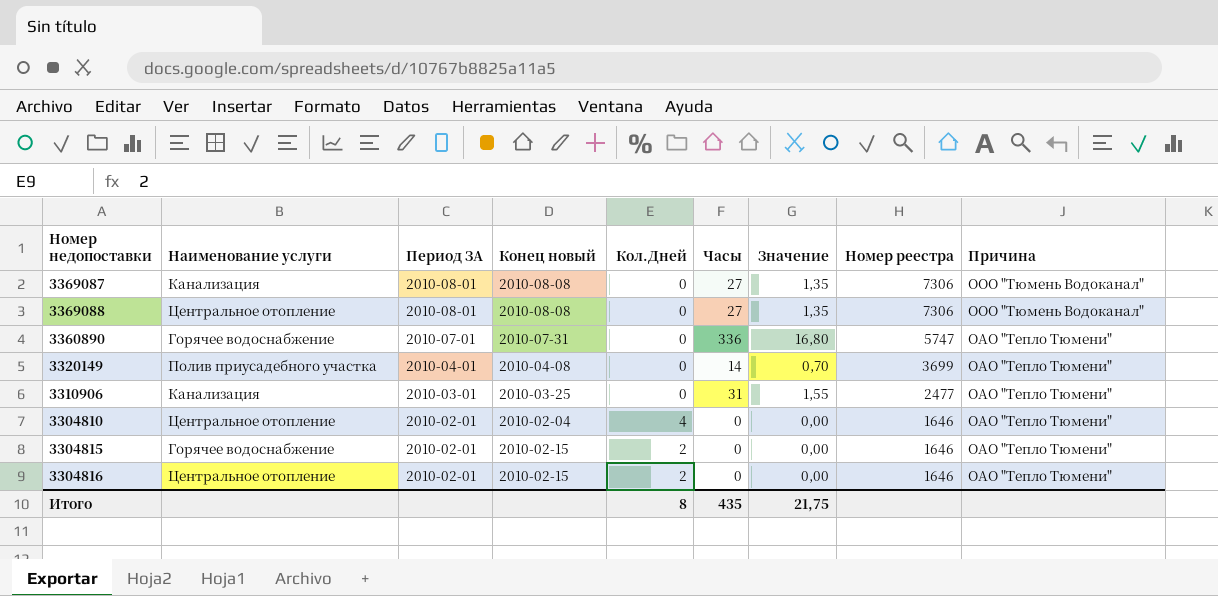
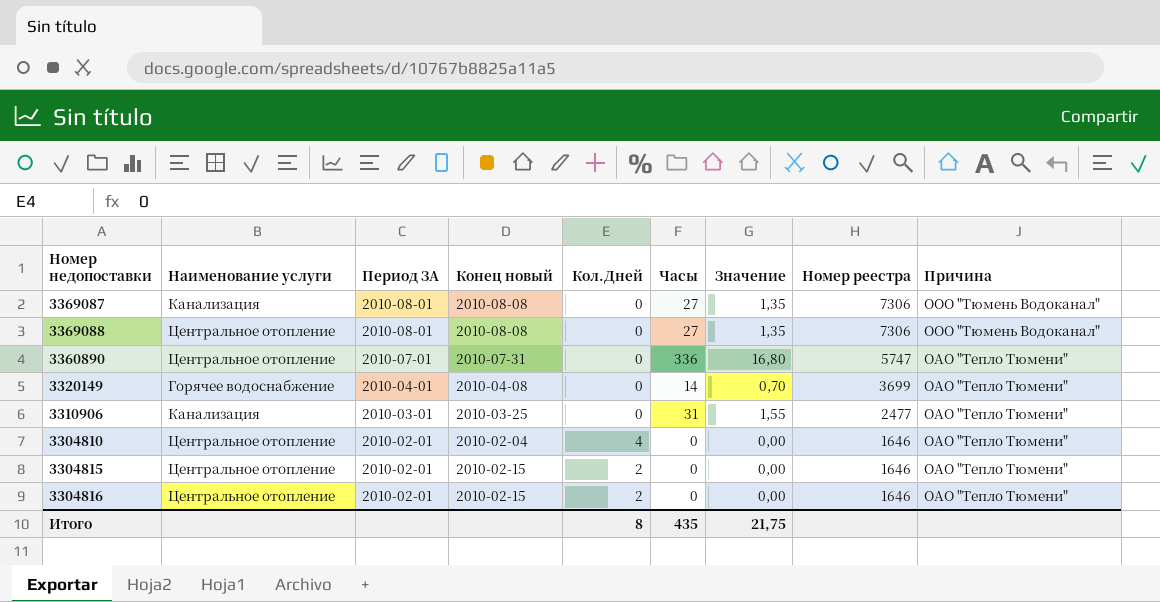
3360890 | Наименование услуги: Горячее водоснабжение -> Центральное отопление
3320149 | Наименование услуги: Полив приусадебного участка -> Горячее водоснабжение
3304815 | Наименование услуги: Горячее водоснабжение -> Центральное отопление

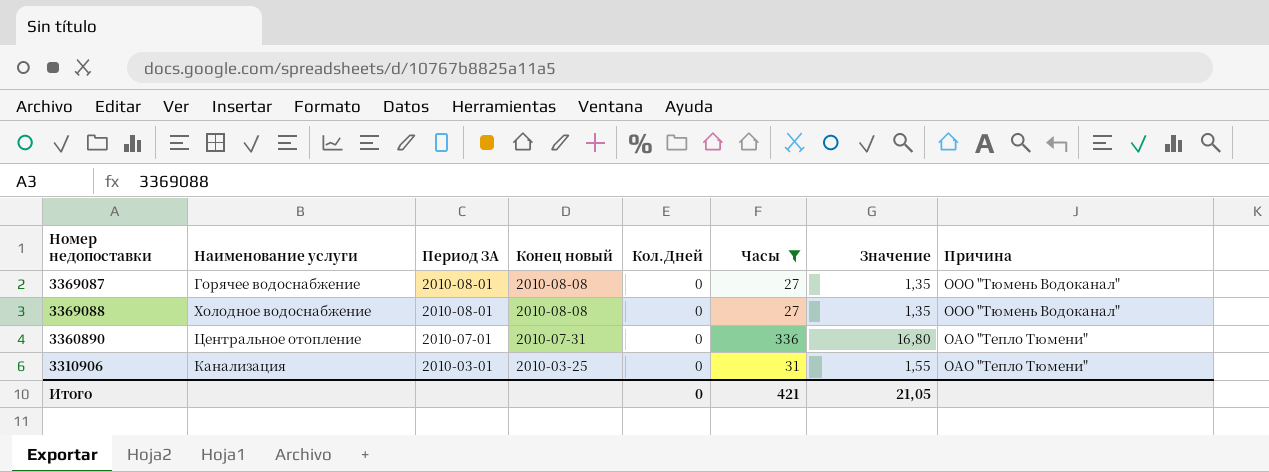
filter: none -> Часы >= 27
column Номер реестра | position: 8 -> none
3369087 | Наименование услуги: Канализация -> Горячее водоснабжение
3369088 | Наименование услуги: Центральное отопление -> Холодное водоснабжение
Итого | Кол.Дней: 8 -> 0
Итого | Часы: 435 -> 421
Итого | Значение: 21,75 -> 21,05

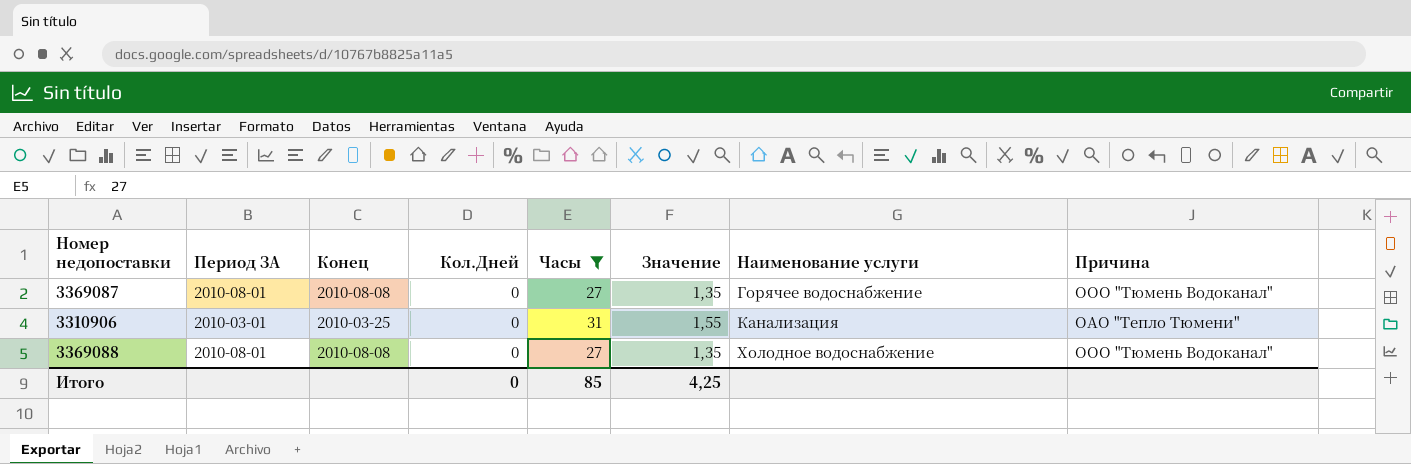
row order: Период ЗА descending -> Наименование услуги ascending
column name: Конец новый -> Конец
column Наименование услуги | position: 2 -> 7
row 3360890: Центральное отопление | 2010-07-01 | 2010-07-31 | 0 | 336 | 16,80 | ОАО "Тепло Тюмени" -> none
Итого | Часы: 421 -> 85
Итого | Значение: 21,05 -> 4,25

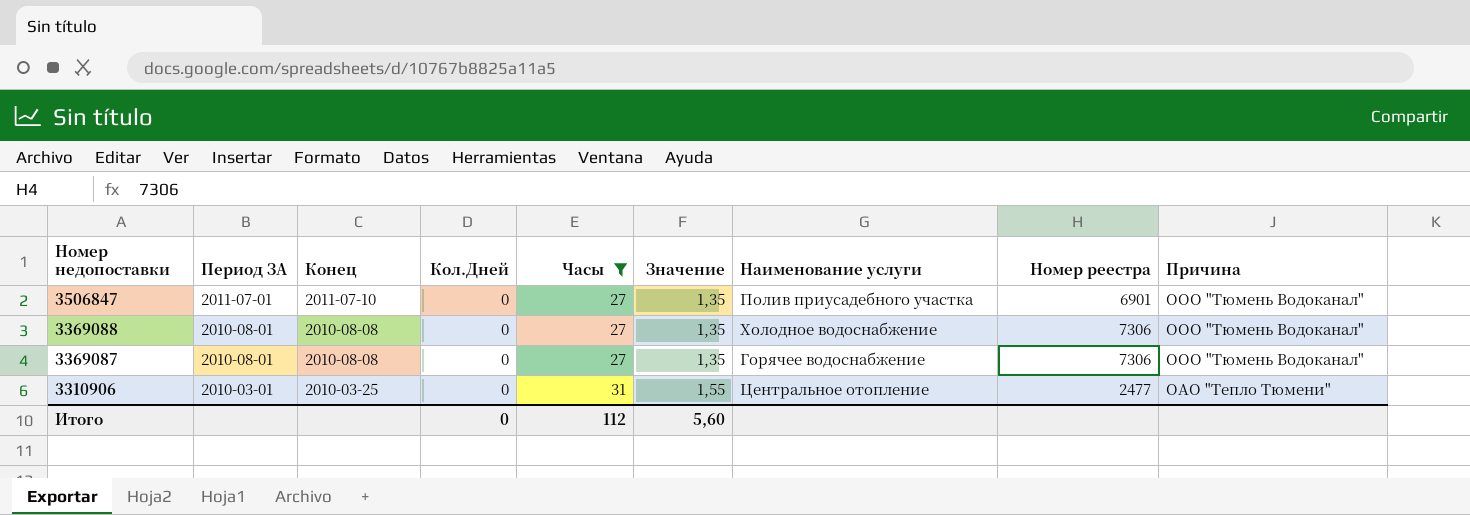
row order: Наименование услуги ascending -> Номер недопоставки descending
column Номер реестра | position: none -> 8
row 3506847: none -> 2011-07-01 | 2011-07-10 | 0 | 27 | 1,35 | Полив приусадебного участка | 6901 | ООО "Тюмень Водоканал"
3310906 | Наименование услуги: Канализация -> Центральное отопление
Итого | Часы: 85 -> 112
Итого | Значение: 4,25 -> 5,60

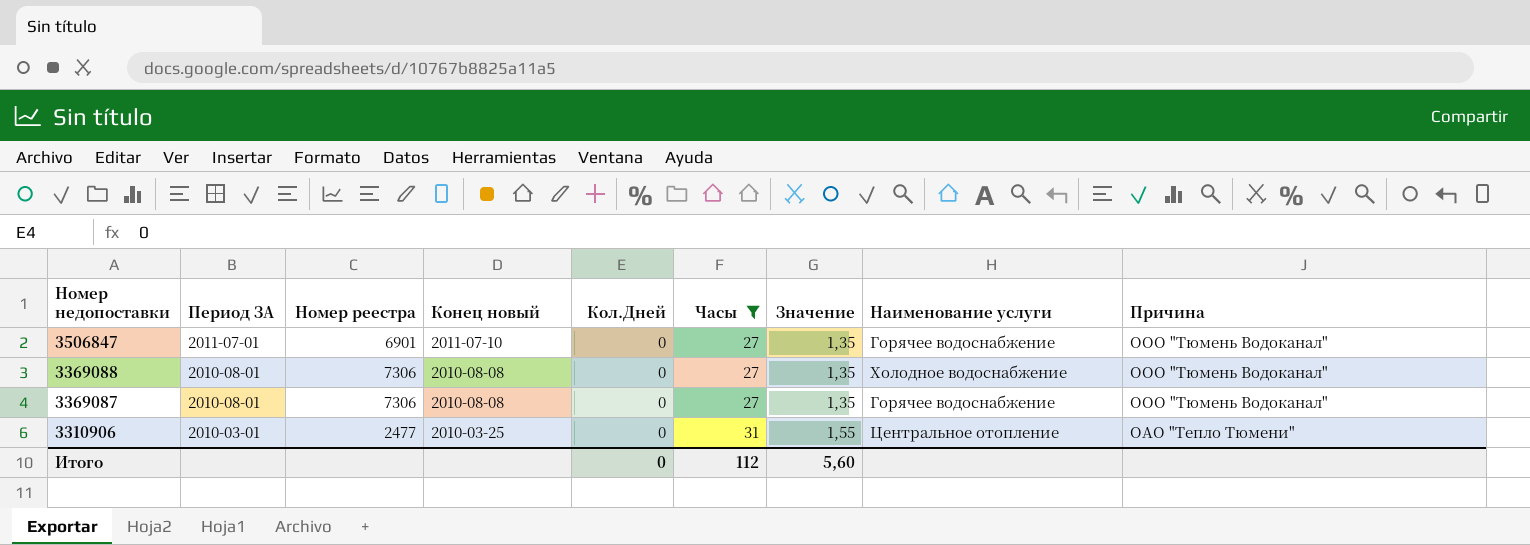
column Номер реестра | position: 8 -> 3
column name: Конец -> Конец новый
3506847 | Наименование услуги: Полив приусадебного участка -> Горячее водоснабжение

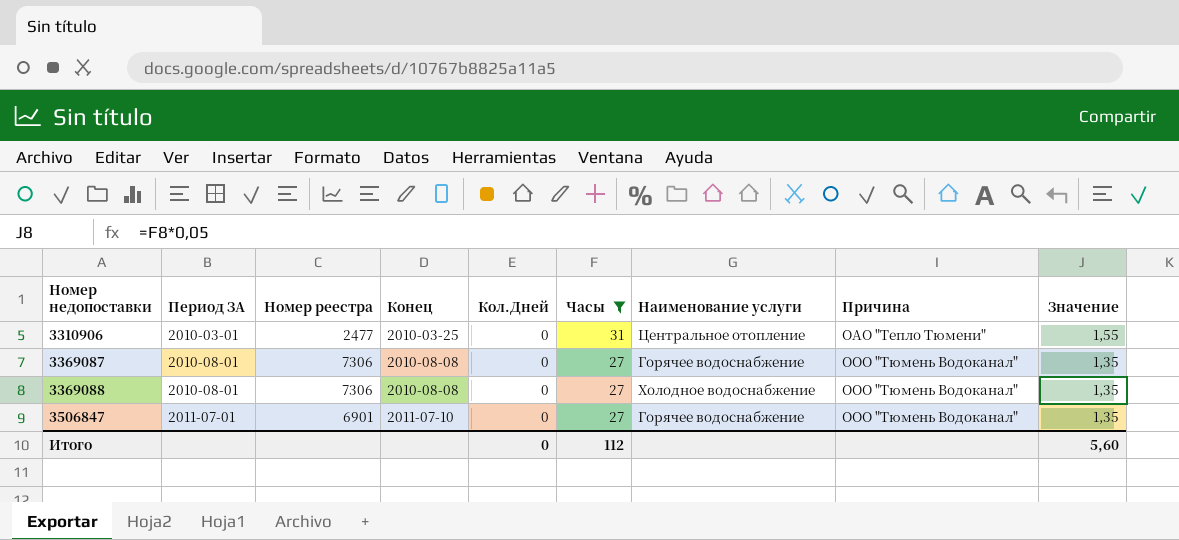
row order: Номер недопоставки descending -> Номер недопоставки ascending
column name: Конец новый -> Конец
column Значение | position: 7 -> 9

